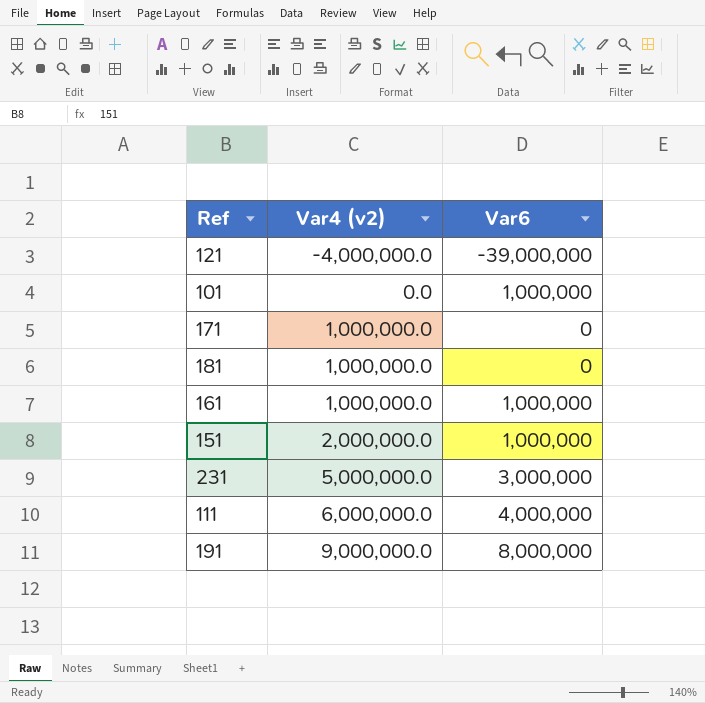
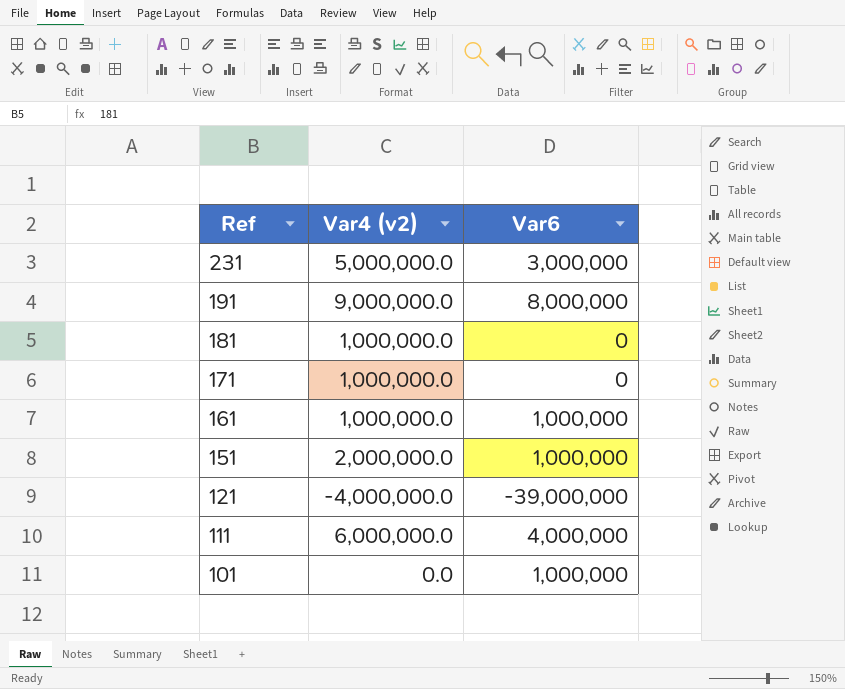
row order: Var4 (v2) ascending -> Ref descending

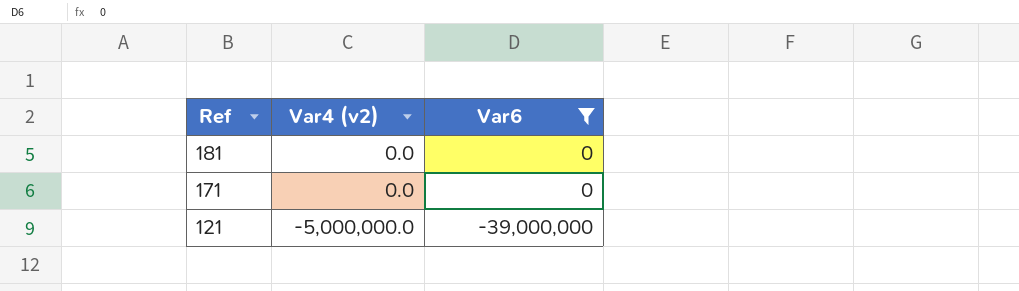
filter: none -> Var6 <= 0
181 | Var4 (v2): 1,000,000.0 -> 0.0
171 | Var4 (v2): 1,000,000.0 -> 0.0
121 | Var4 (v2): -4,000,000.0 -> -5,000,000.0

